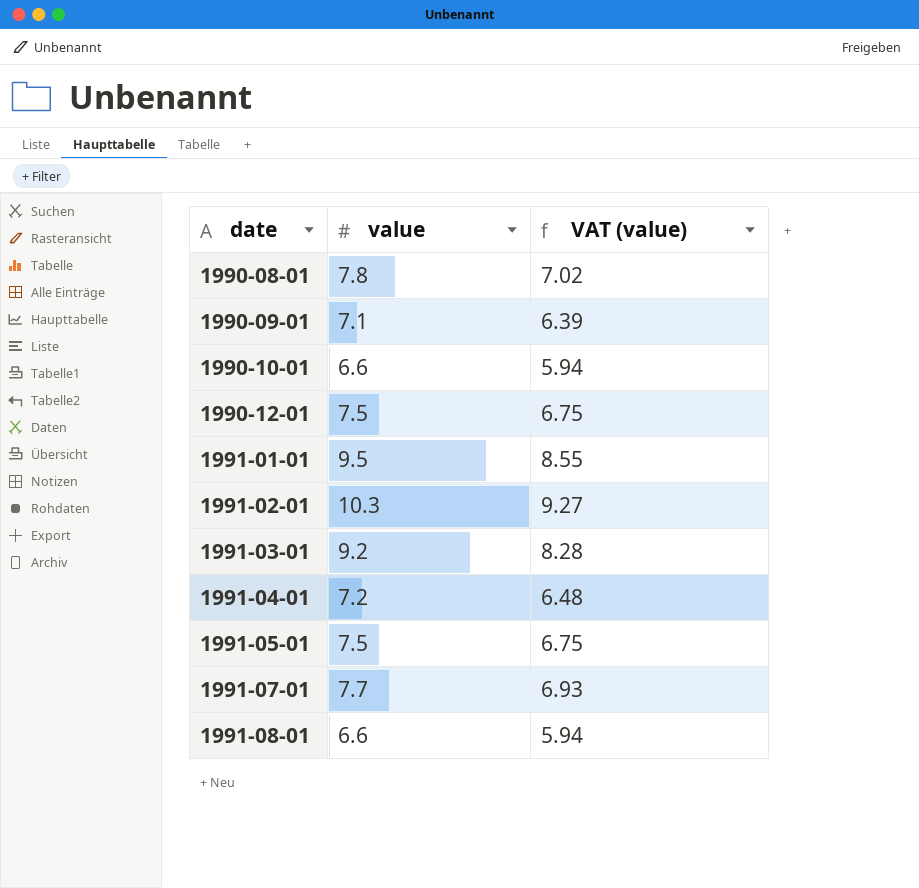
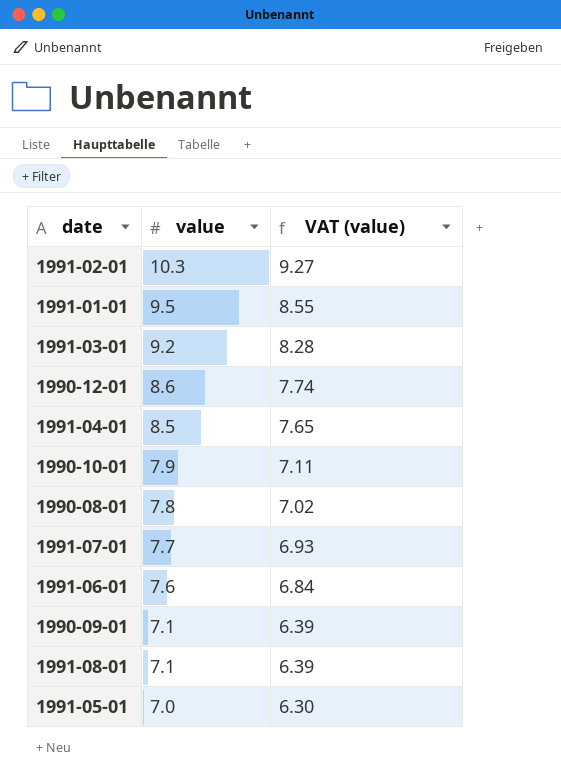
row order: date ascending -> value descending
1990-12-01 | value: 7.5 -> 8.6
1990-12-01 | VAT (value): 6.75 -> 7.74
1991-04-01 | value: 7.2 -> 8.5
1991-04-01 | VAT (value): 6.48 -> 7.65
1990-10-01 | value: 6.6 -> 7.9
1990-10-01 | VAT (value): 5.94 -> 7.11
row 1991-06-01: none -> 7.6 | 6.84
1991-08-01 | value: 6.6 -> 7.1
1991-08-01 | VAT (value): 5.94 -> 6.39
1991-05-01 | value: 7.5 -> 7.0
1991-05-01 | VAT (value): 6.75 -> 6.30

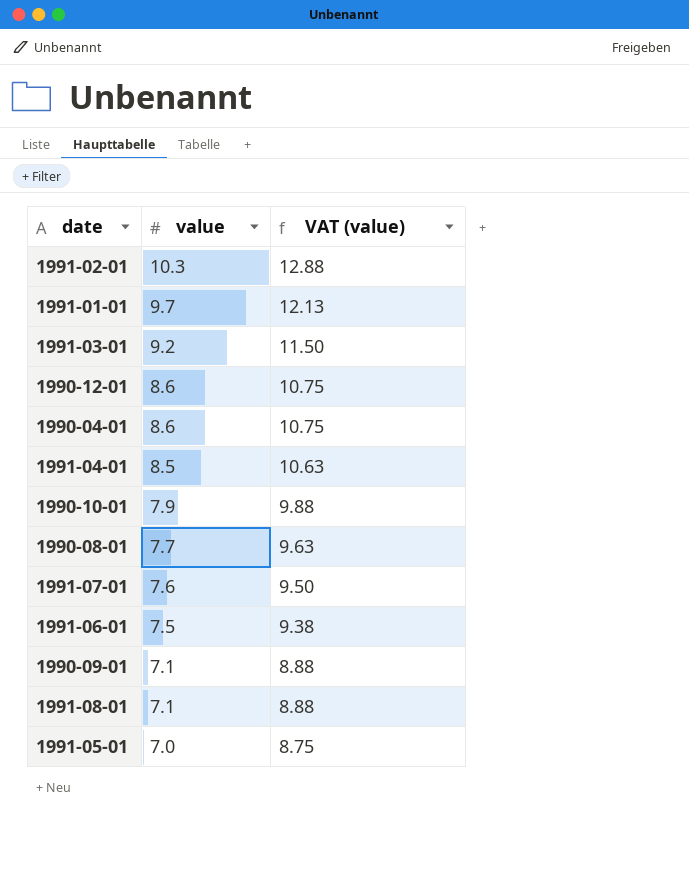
column VAT (value) | formula: [value] * 0.9 -> [value] * 1.25
1991-01-01 | value: 9.5 -> 9.7
row 1990-04-01: none -> 8.6 | 10.75
1990-08-01 | value: 7.8 -> 7.7
1991-07-01 | value: 7.7 -> 7.6
1991-06-01 | value: 7.6 -> 7.5

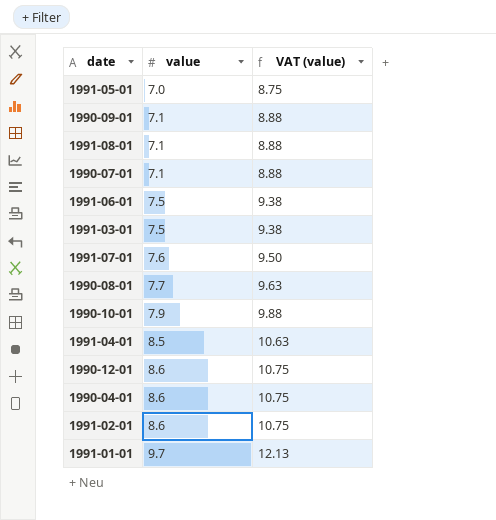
row order: value descending -> value ascending
row 1990-07-01: none -> 7.1 | 8.88
1991-03-01 | value: 9.2 -> 7.5
1991-03-01 | VAT (value): 11.50 -> 9.38
1991-02-01 | value: 10.3 -> 8.6
1991-02-01 | VAT (value): 12.88 -> 10.75

